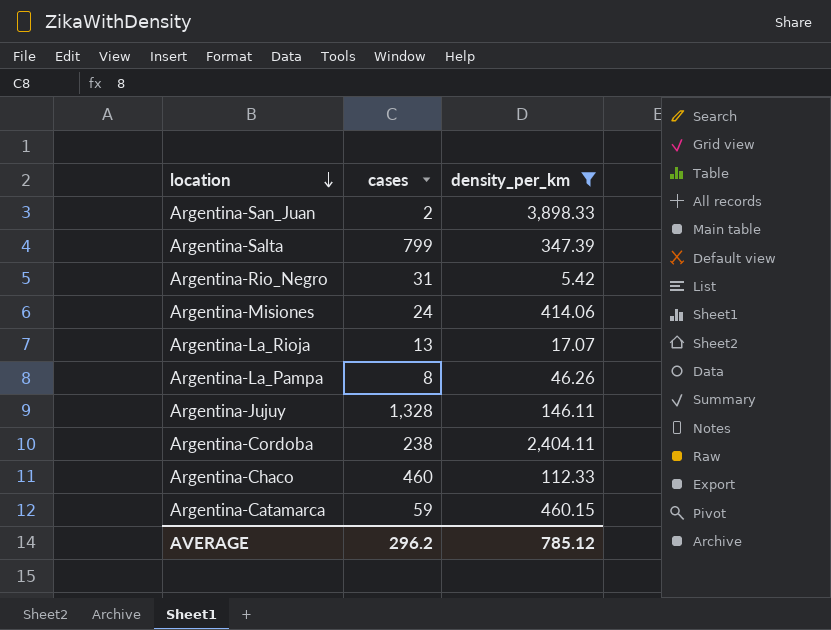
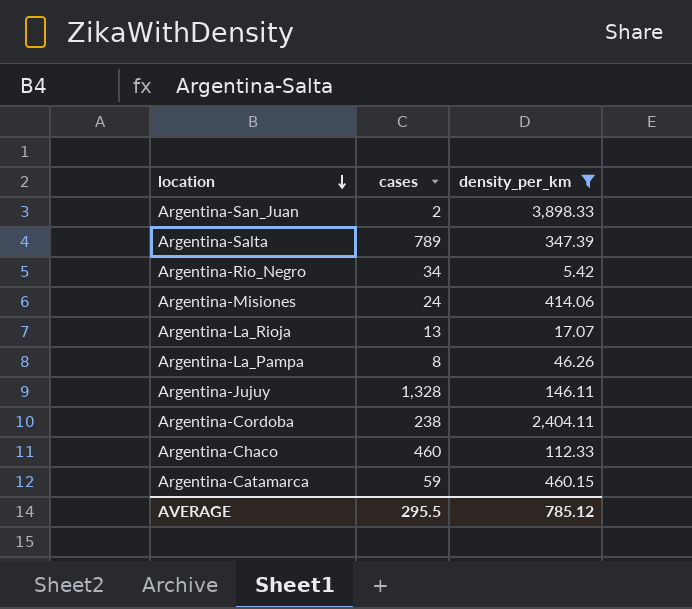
Argentina-Salta | cases: 799 -> 789
Argentina-Rio_Negro | cases: 31 -> 34
AVERAGE | cases: 296.2 -> 295.5

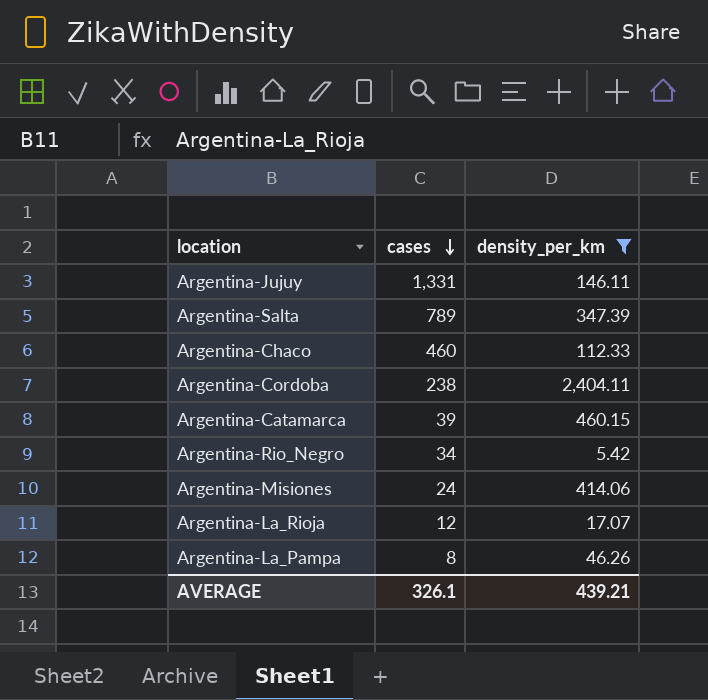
row order: location descending -> cases descending
row Argentina-San_Juan: 2 | 3,898.33 -> none
Argentina-Jujuy | cases: 1,328 -> 1,331
Argentina-Catamarca | cases: 59 -> 39
Argentina-La_Rioja | cases: 13 -> 12
AVERAGE | cases: 295.5 -> 326.1
AVERAGE | density_per_km: 785.12 -> 439.21

